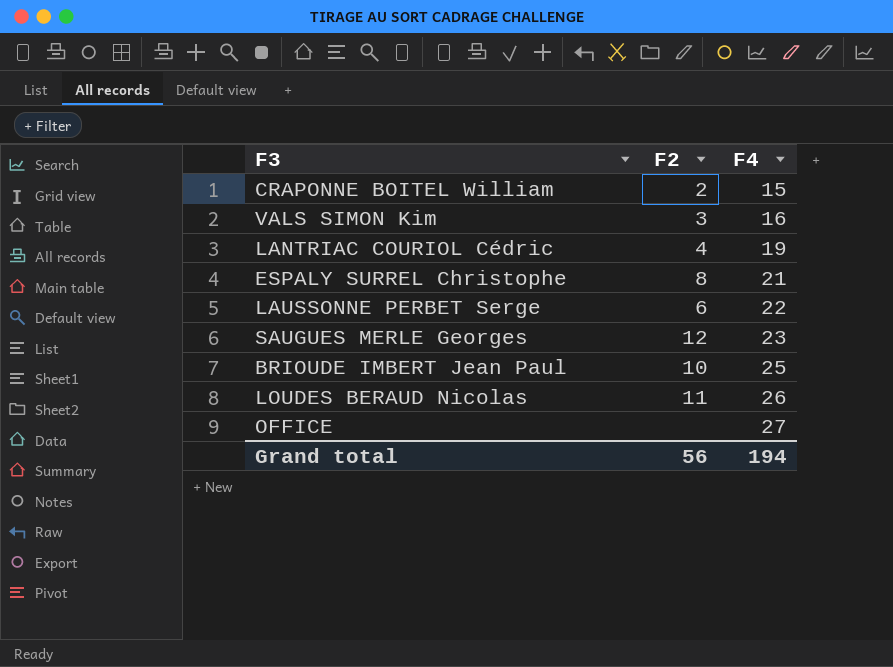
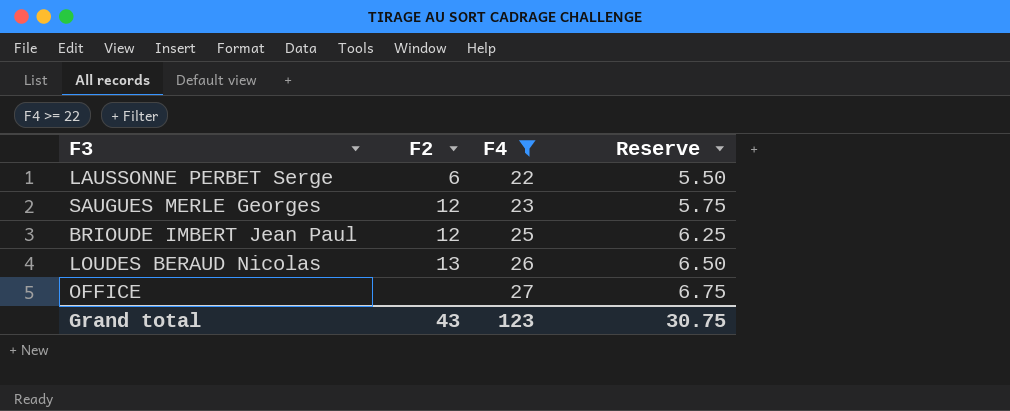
filter: none -> F4 >= 22
column Reserve | formula: none -> [F4] * 0.25
BRIOUDE IMBERT Jean Paul | F2: 10 -> 12
LOUDES BERAUD Nicolas | F2: 11 -> 13
Grand total | F2: 56 -> 43
Grand total | F4: 194 -> 123

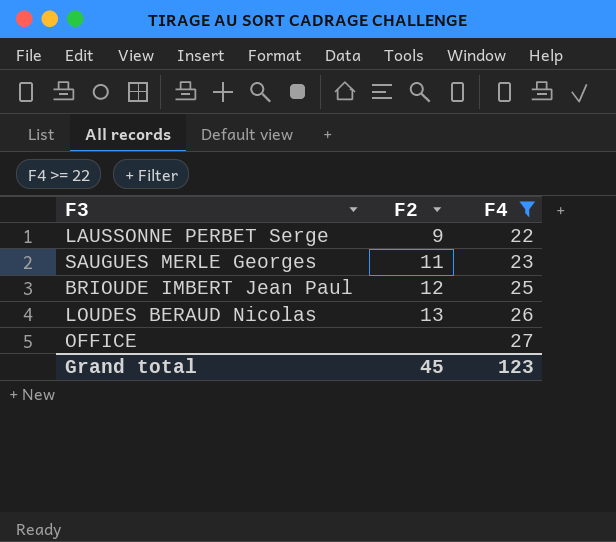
column Reserve | formula: [F4] * 0.25 -> none
LAUSSONNE PERBET Serge | F2: 6 -> 9
SAUGUES MERLE Georges | F2: 12 -> 11
Grand total | F2: 43 -> 45

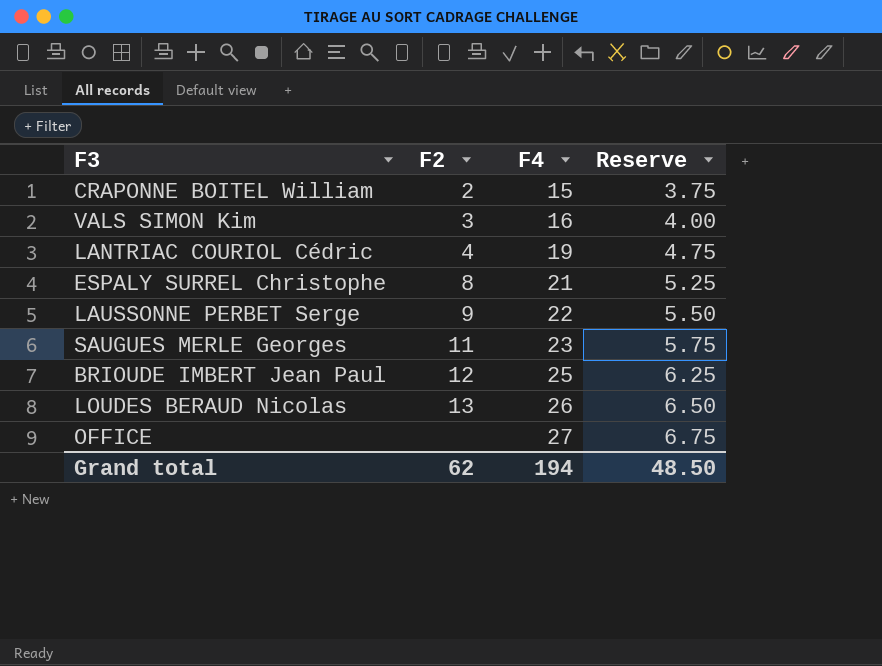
filter: F4 >= 22 -> none
column Reserve | formula: none -> [F4] * 0.25
Grand total | F2: 45 -> 62
Grand total | F4: 123 -> 194

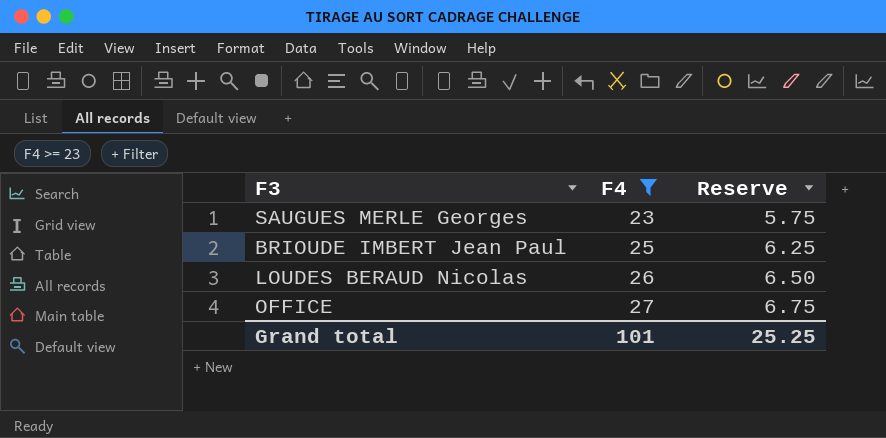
filter: none -> F4 >= 23
column F2 | position: 2 -> none
Grand total | F4: 194 -> 101
Grand total | Reserve: 48.50 -> 25.25

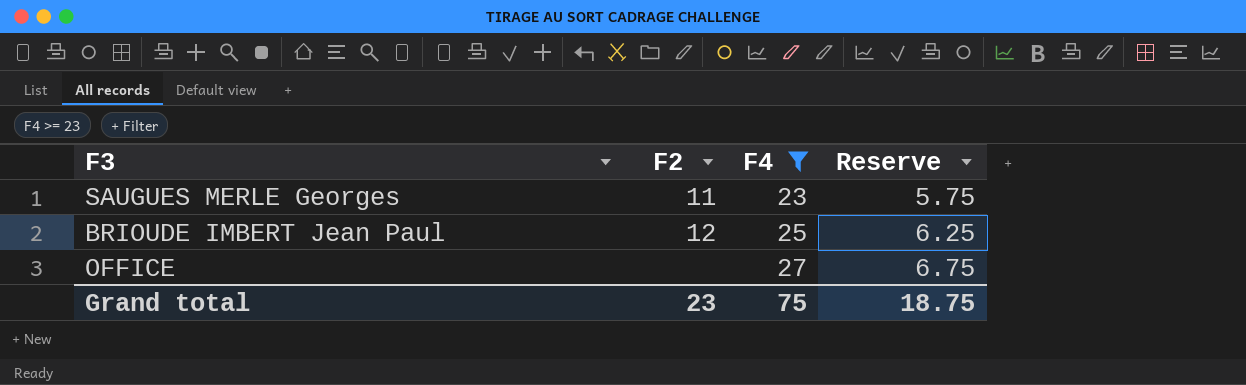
column F2 | position: none -> 2
row LOUDES BERAUD Nicolas: 26 | 6.50 -> none
Grand total | F4: 101 -> 75
Grand total | Reserve: 25.25 -> 18.75

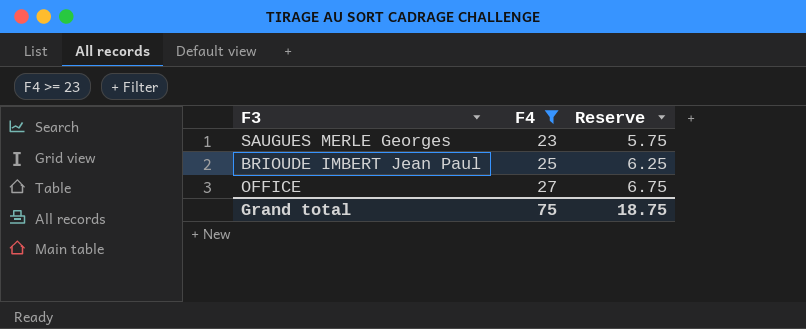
column F2 | position: 2 -> none

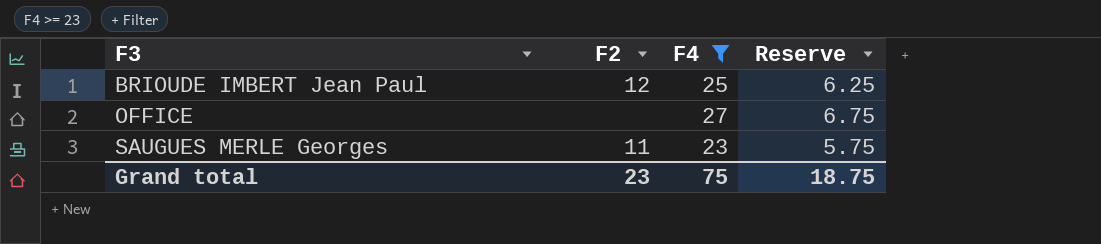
row order: F4 ascending -> F3 ascending
column F2 | position: none -> 2

